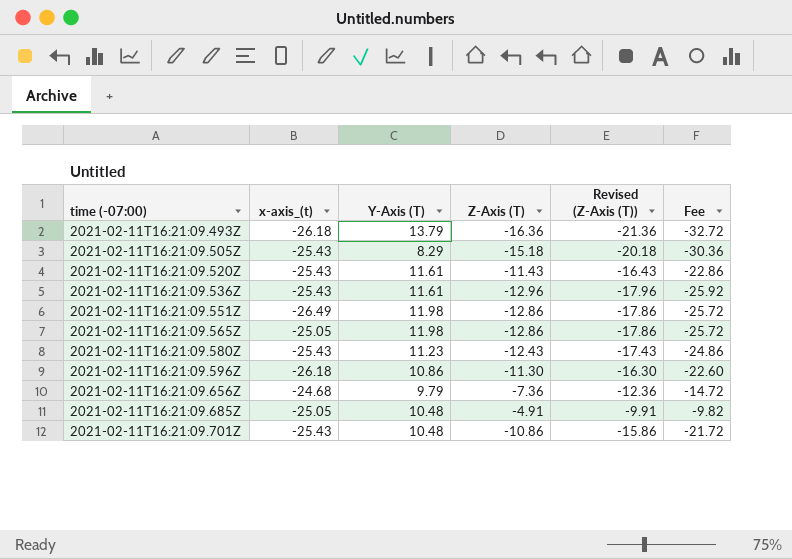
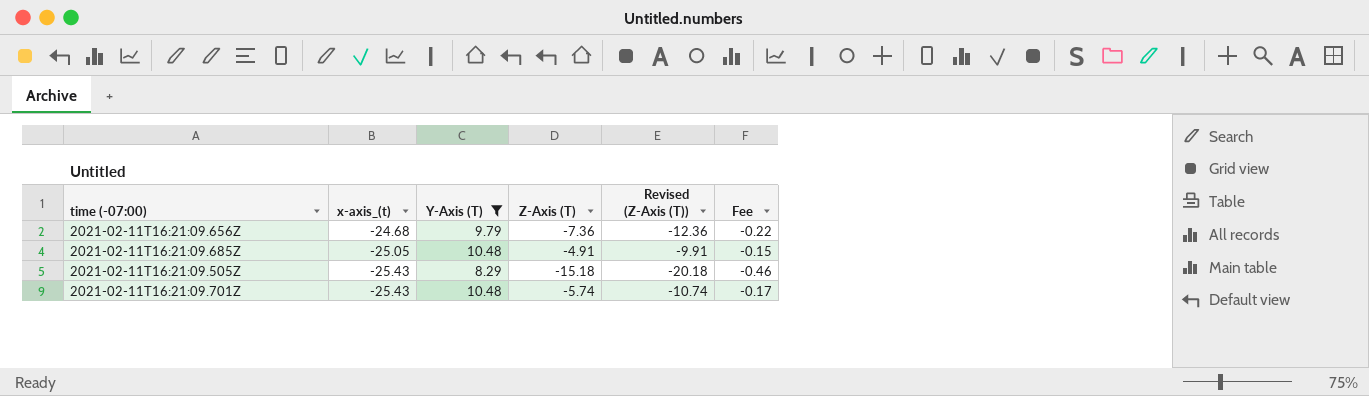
filter: none -> Y-Axis (T) <= 10.48
row order: time (-07:00) ascending -> x-axis_(t) descending
column Fee | formula: [Z-Axis (T)] * 2 -> [Z-Axis (T)] * 0.03
2021-02-11T16:21:09.701Z | Z-Axis (T): -10.86 -> -5.74
2021-02-11T16:21:09.701Z | Revised (Z-Axis (T)): -15.86 -> -10.74

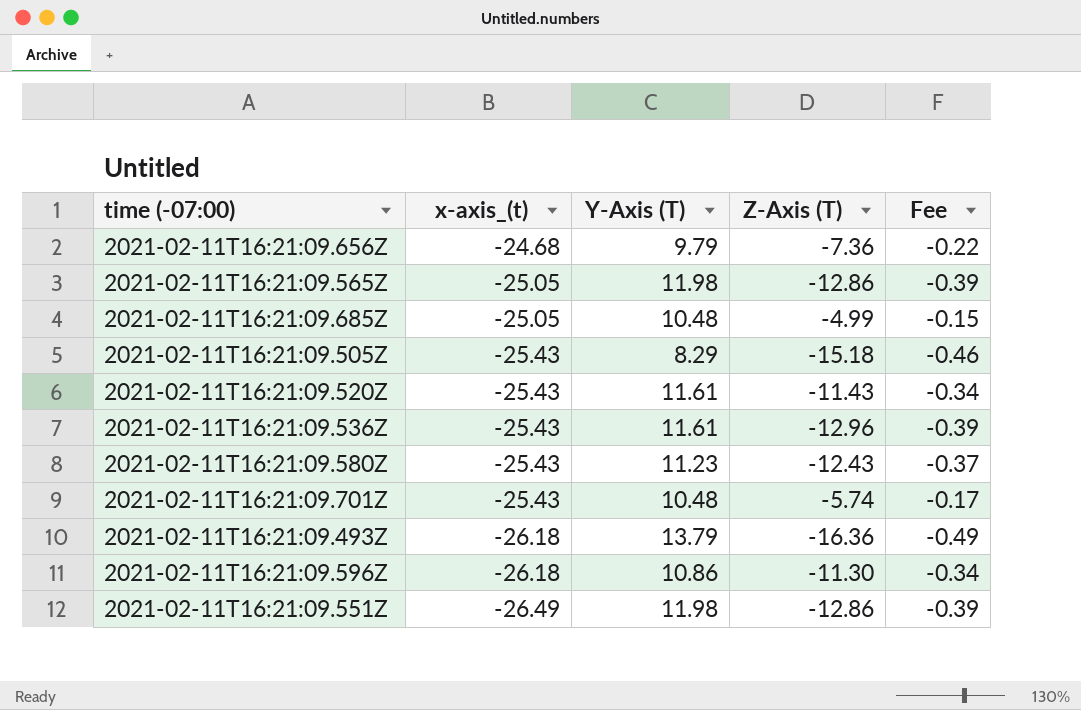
filter: Y-Axis (T) <= 10.48 -> none
column Revised (Z-Axis (T)) | formula: [Z-Axis (T)] - 5 -> none
2021-02-11T16:21:09.685Z | Z-Axis (T): -4.91 -> -4.99

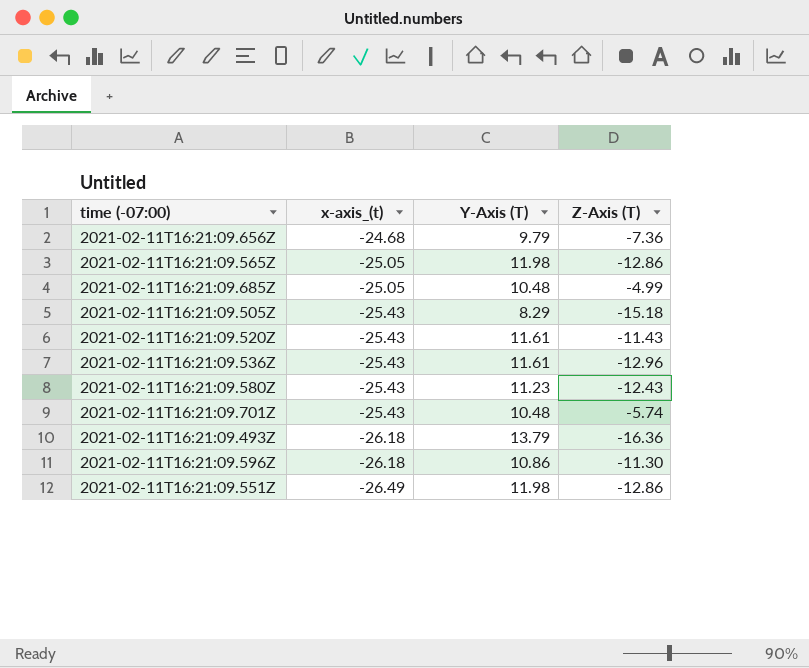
column Fee | formula: [Z-Axis (T)] * 0.03 -> none

